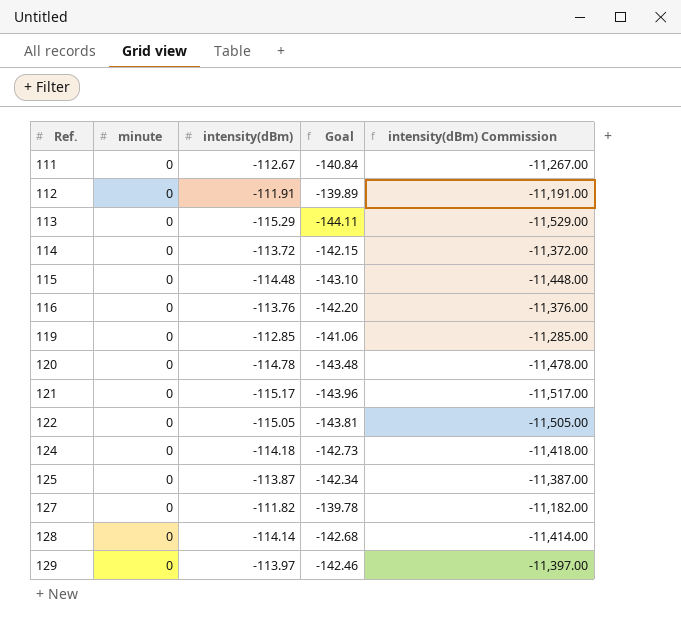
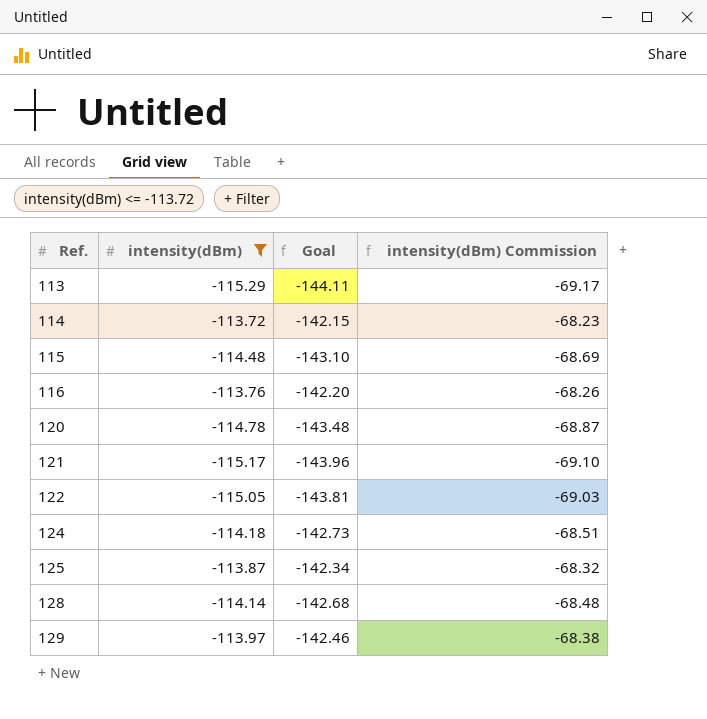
filter: none -> intensity(dBm) <= -113.72
column minute | position: 2 -> none
column intensity(dBm) Commission | formula: [intensity(dBm)] * 100 -> [intensity(dBm)] * 0.6

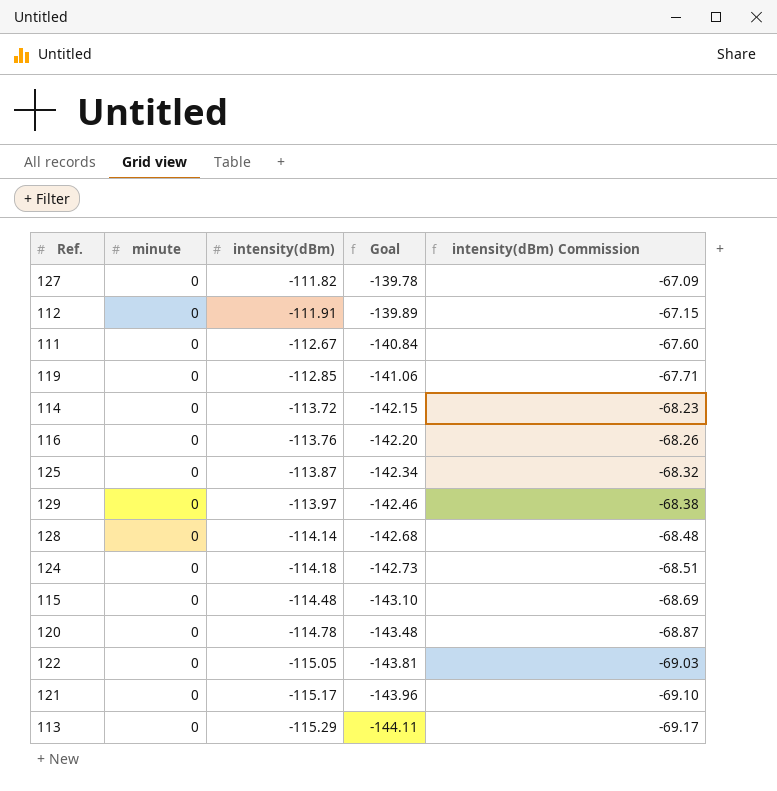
filter: intensity(dBm) <= -113.72 -> none
row order: Ref. ascending -> intensity(dBm) descending
column minute | position: none -> 2

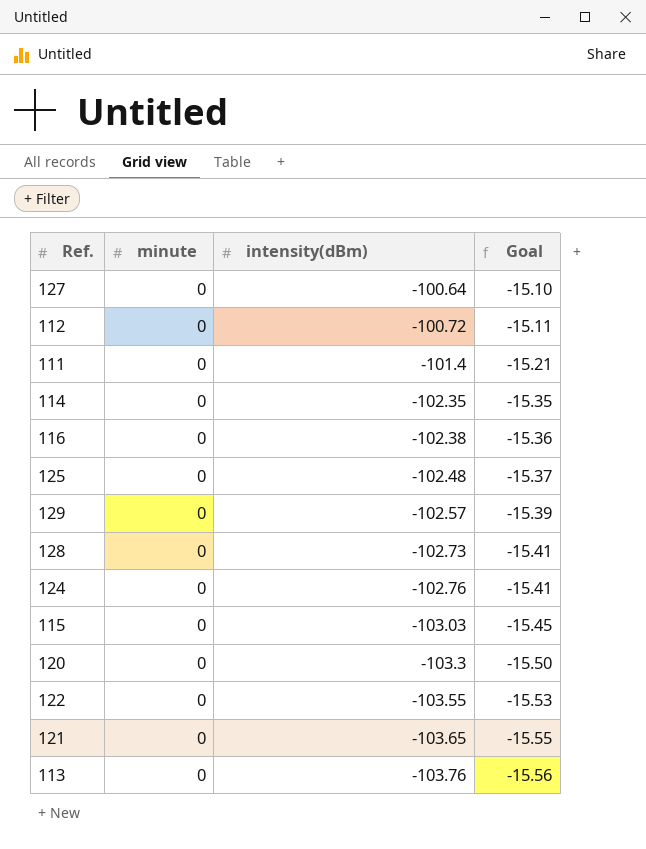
column intensity(dBm) Commission | formula: [intensity(dBm)] * 0.6 -> none
column Goal | formula: [intensity(dBm)] * 1.25 -> [intensity(dBm)] * 0.15
row 119: 0 | -112.85 | -141.06 | -67.71 -> none
127 | intensity(dBm): -111.82 -> -100.64
112 | intensity(dBm): -111.91 -> -100.72
111 | intensity(dBm): -112.67 -> -101.4
114 | intensity(dBm): -113.72 -> -102.35
116 | intensity(dBm): -113.76 -> -102.38
125 | intensity(dBm): -113.87 -> -102.48
129 | intensity(dBm): -113.97 -> -102.57
128 | intensity(dBm): -114.14 -> -102.73
124 | intensity(dBm): -114.18 -> -102.76
115 | intensity(dBm): -114.48 -> -103.03
120 | intensity(dBm): -114.78 -> -103.3
122 | intensity(dBm): -115.05 -> -103.55
121 | intensity(dBm): -115.17 -> -103.65
113 | intensity(dBm): -115.29 -> -103.76

